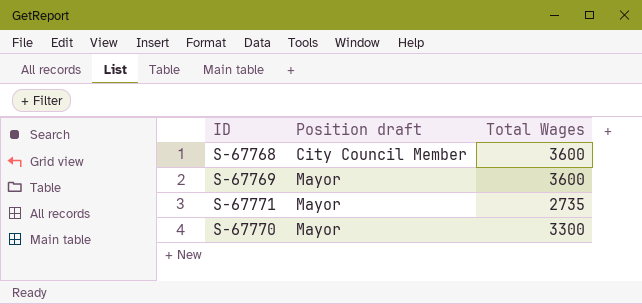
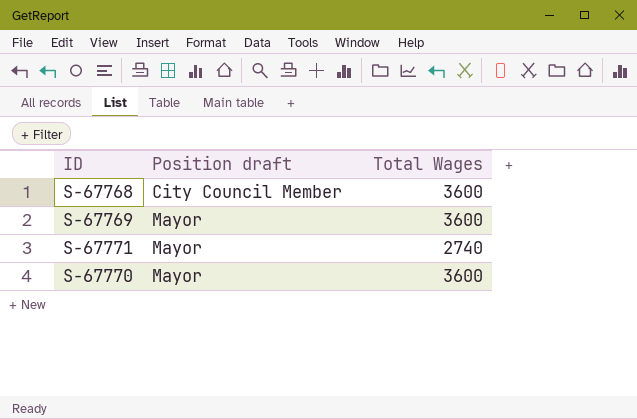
S-67771 | Total Wages: 2735 -> 2740
S-67770 | Total Wages: 3300 -> 3600

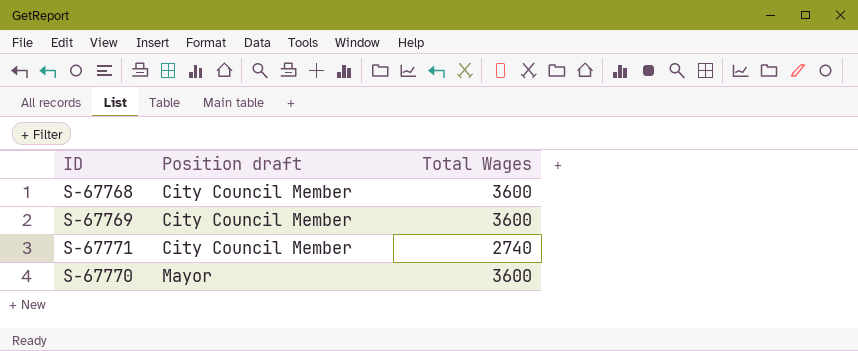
S-67769 | Position draft: Mayor -> City Council Member
S-67771 | Position draft: Mayor -> City Council Member

